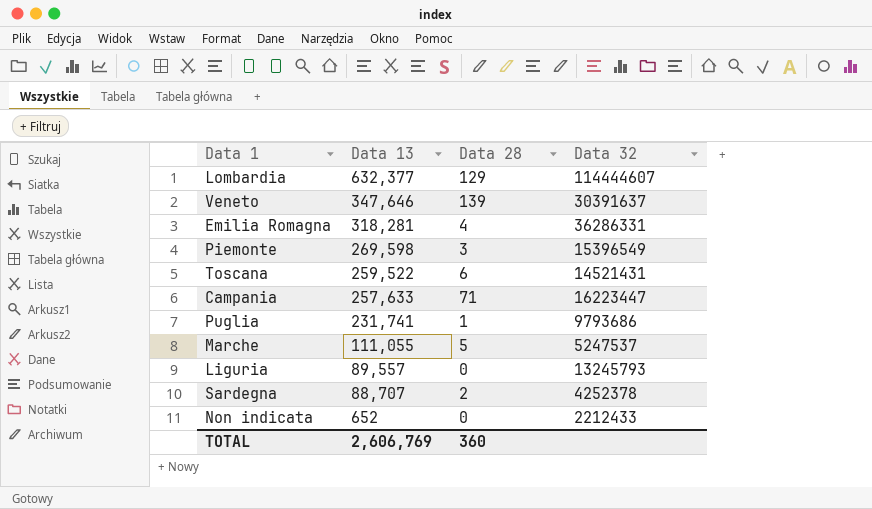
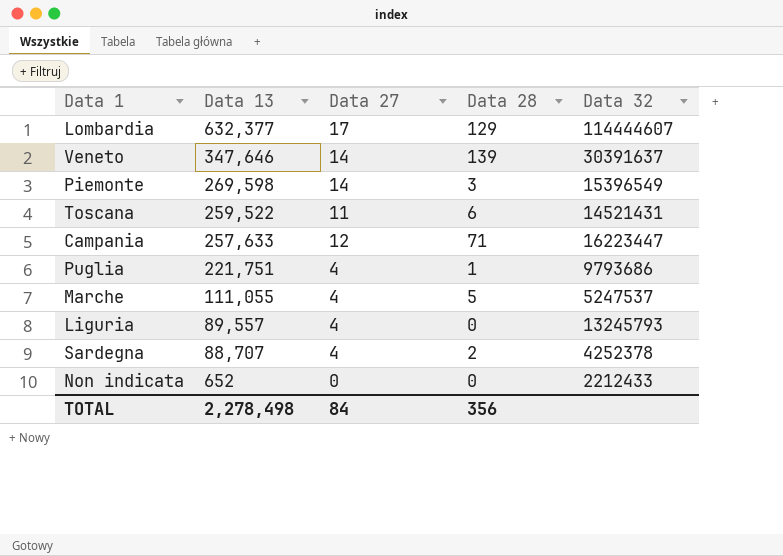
column Data 27 | position: none -> 3
row Emilia Romagna: 318,281 | 4 | 36286331 -> none
Puglia | Data 13: 231,741 -> 221,751
TOTAL | Data 13: 2,606,769 -> 2,278,498
TOTAL | Data 28: 360 -> 356

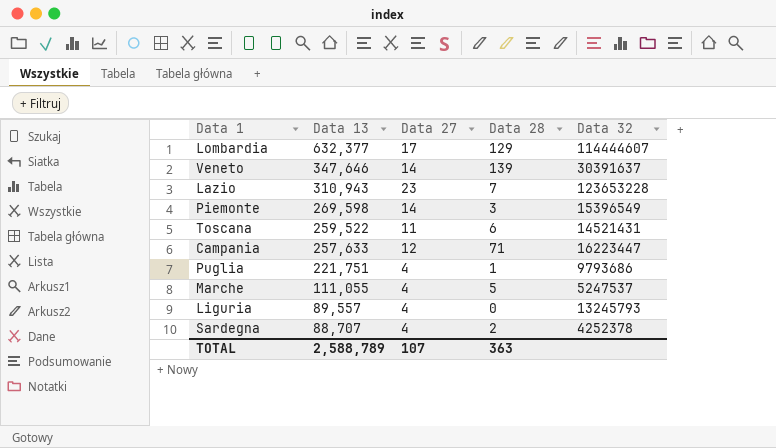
row Non indicata: 652 | 0 | 0 | 2212433 -> none
row Lazio: none -> 310,943 | 23 | 7 | 123653228
TOTAL | Data 13: 2,278,498 -> 2,588,789
TOTAL | Data 27: 84 -> 107
TOTAL | Data 28: 356 -> 363

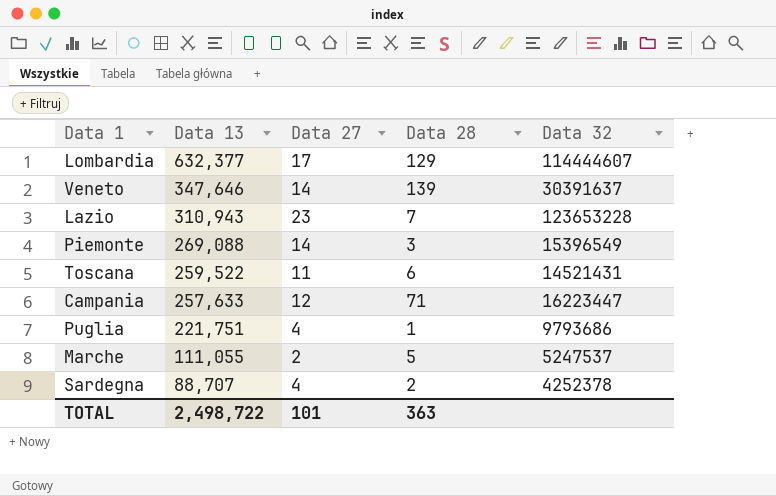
row Liguria: 89,557 | 4 | 0 | 13245793 -> none
Piemonte | Data 13: 269,598 -> 269,088
Marche | Data 27: 4 -> 2
TOTAL | Data 13: 2,588,789 -> 2,498,722
TOTAL | Data 27: 107 -> 101

